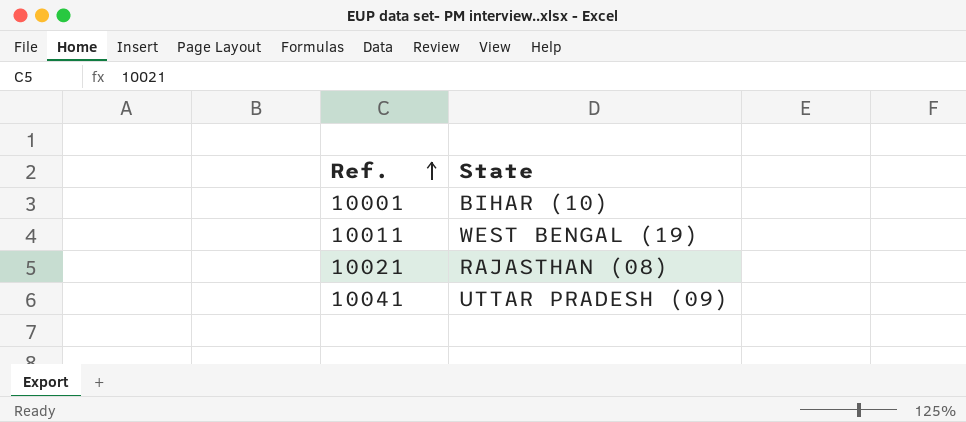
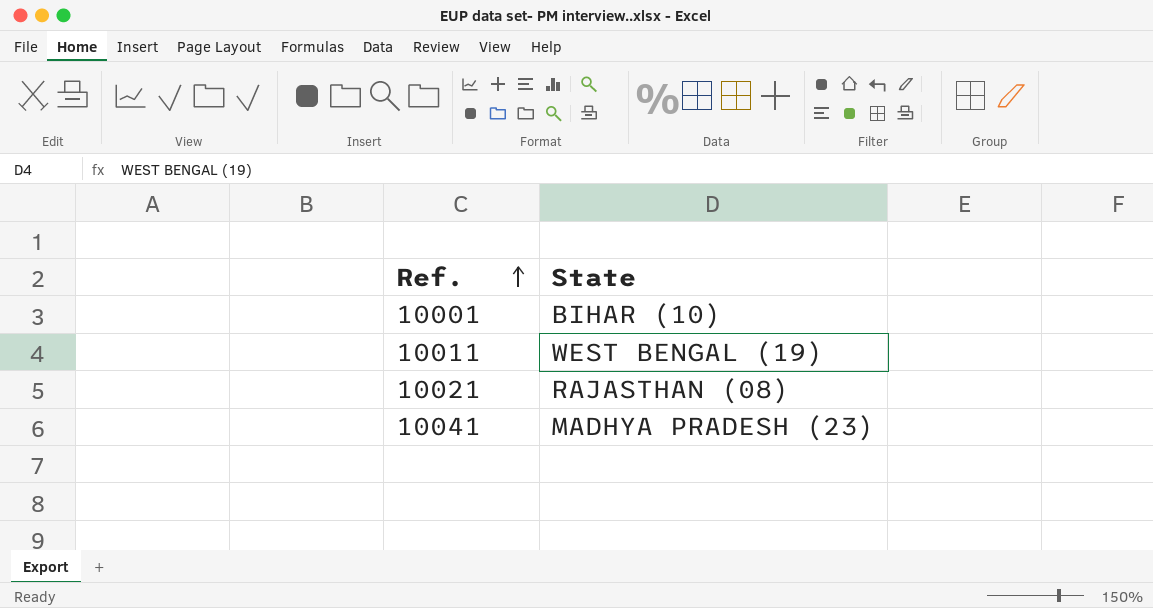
10041 | State: UTTAR PRADESH (09) -> MADHYA PRADESH (23)

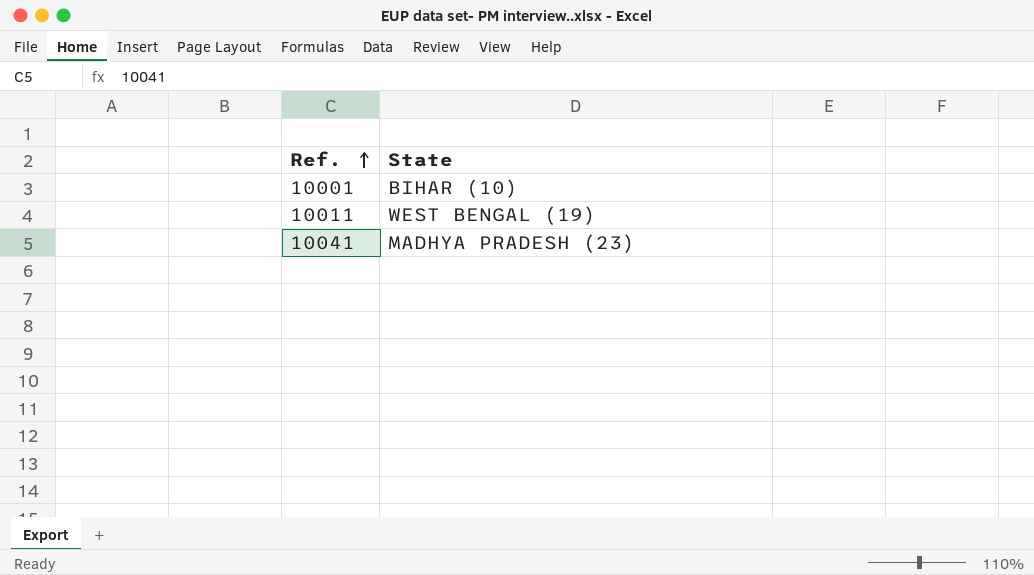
row 10021: RAJASTHAN (08) -> none

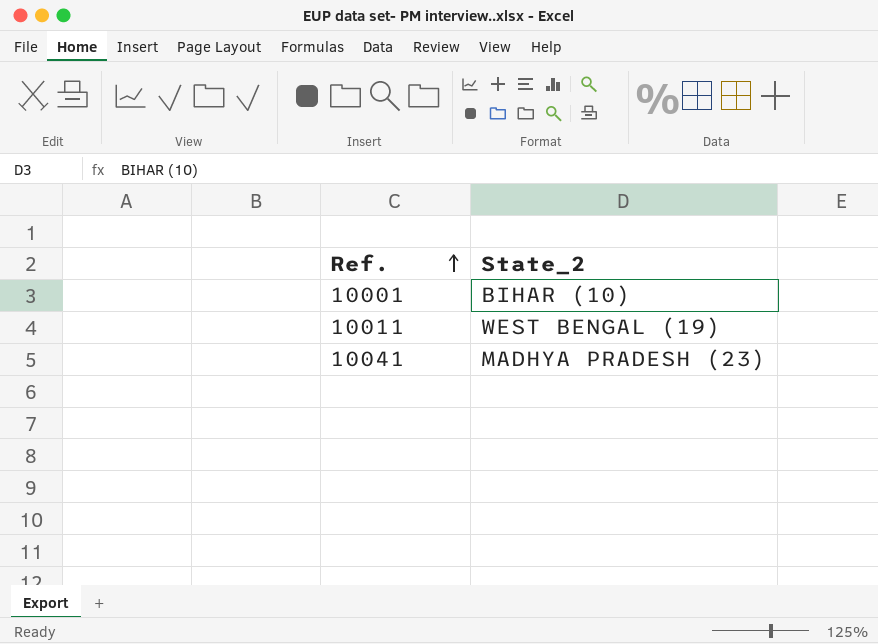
column name: State -> State_2

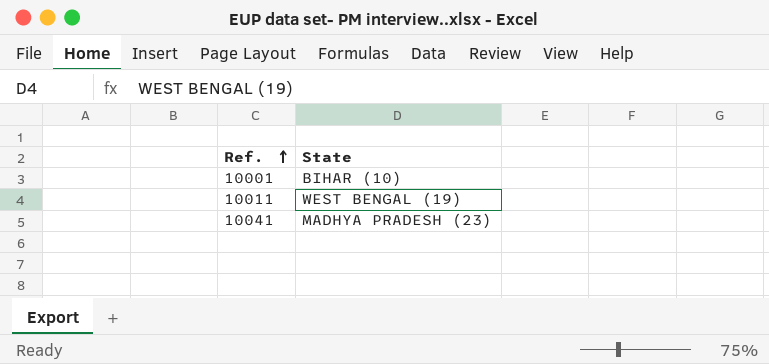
column name: State_2 -> State

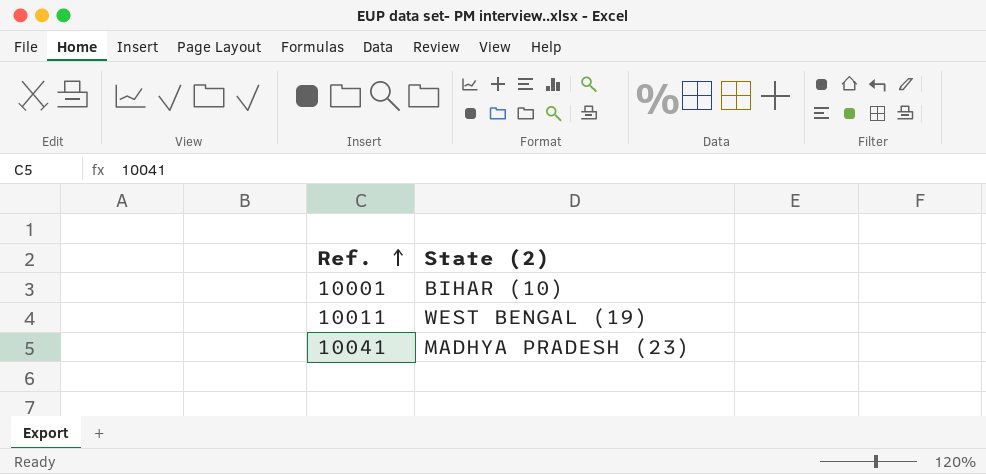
column name: State -> State (2)

